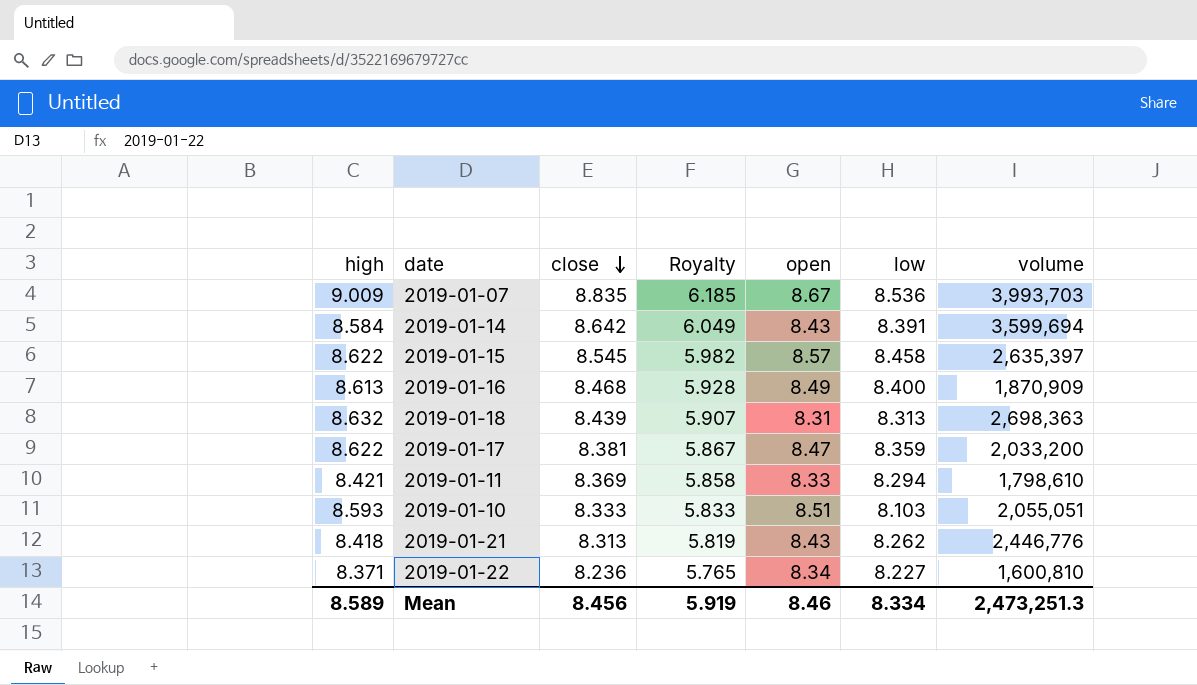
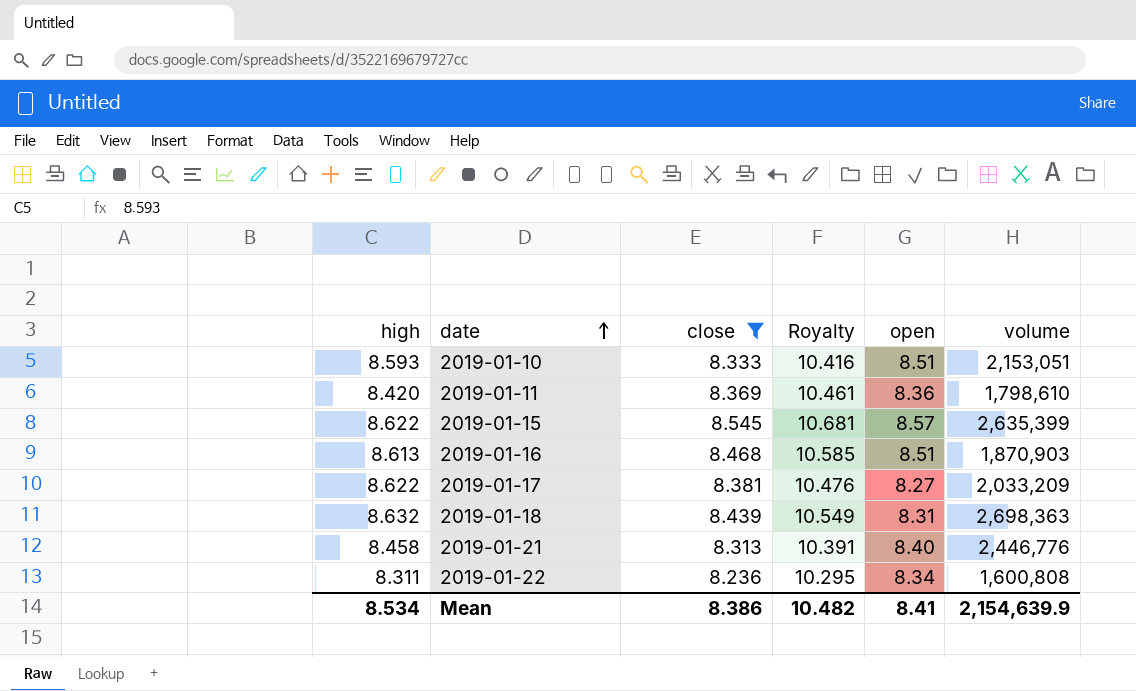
filter: none -> close <= 8.545
row order: close descending -> date ascending
column low | position: 6 -> none
column Royalty | formula: [close] * 0.7 -> [close] * 1.25
2019-01-10 | volume: 2,055,051 -> 2,153,051
2019-01-11 | high: 8.421 -> 8.420
2019-01-11 | open: 8.33 -> 8.36
2019-01-15 | volume: 2,635,397 -> 2,635,399
2019-01-16 | open: 8.49 -> 8.51
2019-01-16 | volume: 1,870,909 -> 1,870,903
2019-01-17 | open: 8.47 -> 8.27
2019-01-17 | volume: 2,033,200 -> 2,033,209
2019-01-21 | high: 8.418 -> 8.458
2019-01-21 | open: 8.43 -> 8.40
2019-01-22 | high: 8.371 -> 8.311
2019-01-22 | volume: 1,600,810 -> 1,600,808
Mean | high: 8.589 -> 8.534
Mean | close: 8.456 -> 8.386
Mean | Royalty: 5.919 -> 10.482
Mean | open: 8.46 -> 8.41
Mean | volume: 2,473,251.3 -> 2,154,639.9

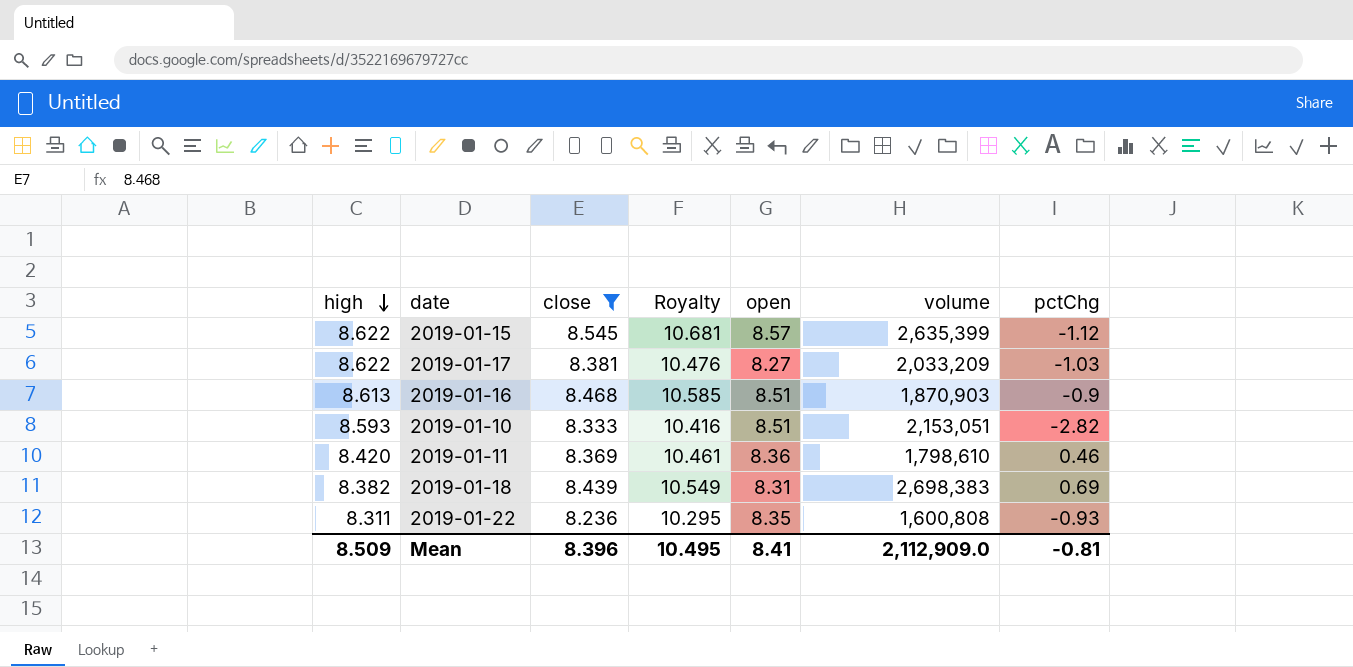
row order: date ascending -> high descending
column pctChg | position: none -> 7
row 2019-01-21: 8.458 | 8.313 | 10.391 | 8.40 | 2,446,776 -> none
2019-01-18 | high: 8.632 -> 8.382
2019-01-18 | volume: 2,698,363 -> 2,698,383
2019-01-22 | open: 8.34 -> 8.35
Mean | high: 8.534 -> 8.509
Mean | close: 8.386 -> 8.396
Mean | Royalty: 10.482 -> 10.495
Mean | volume: 2,154,639.9 -> 2,112,909.0

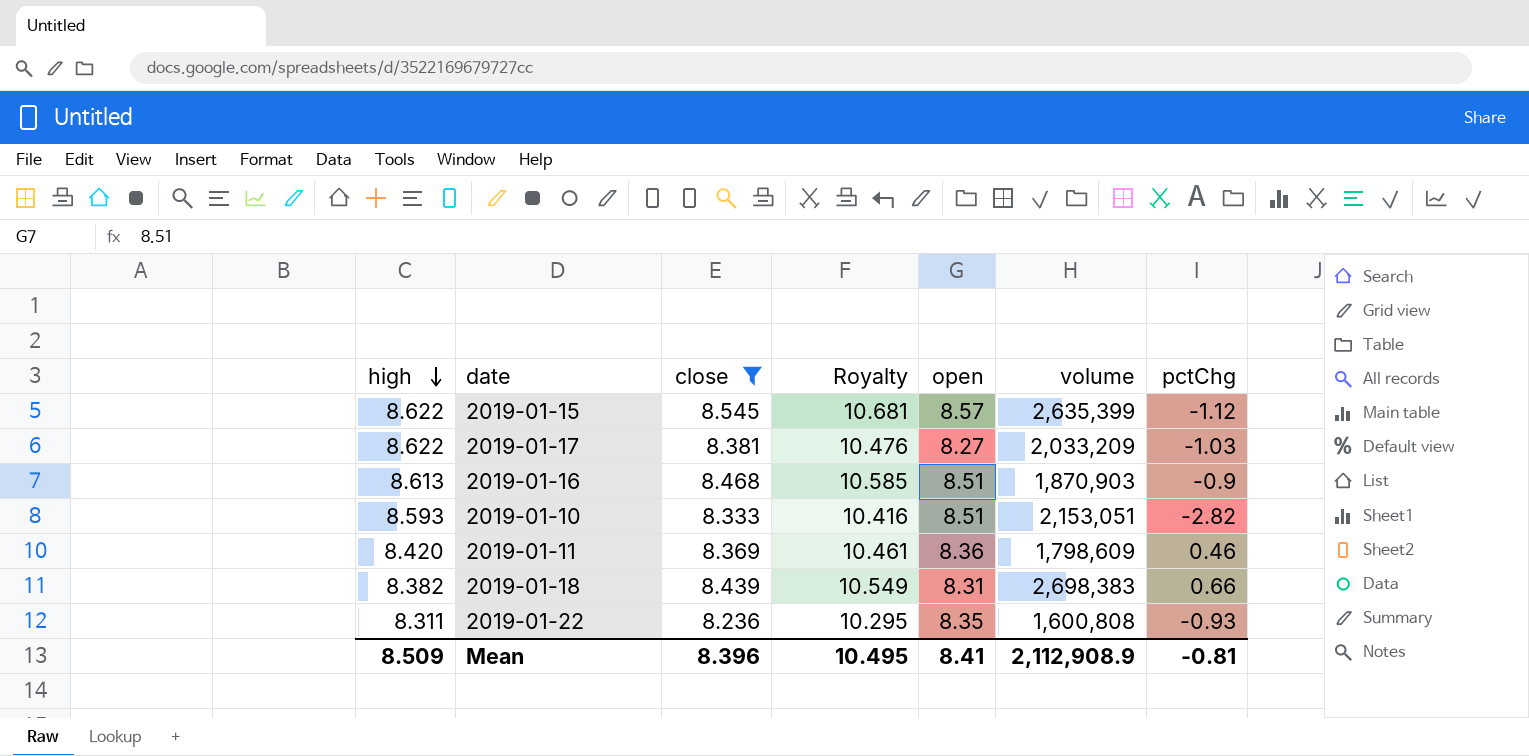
2019-01-11 | volume: 1,798,610 -> 1,798,609
2019-01-18 | pctChg: 0.69 -> 0.66
Mean | volume: 2,112,909.0 -> 2,112,908.9

